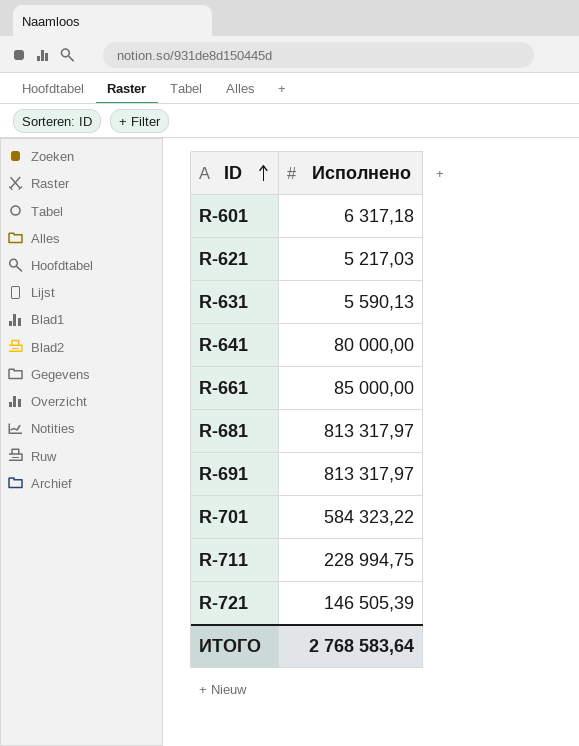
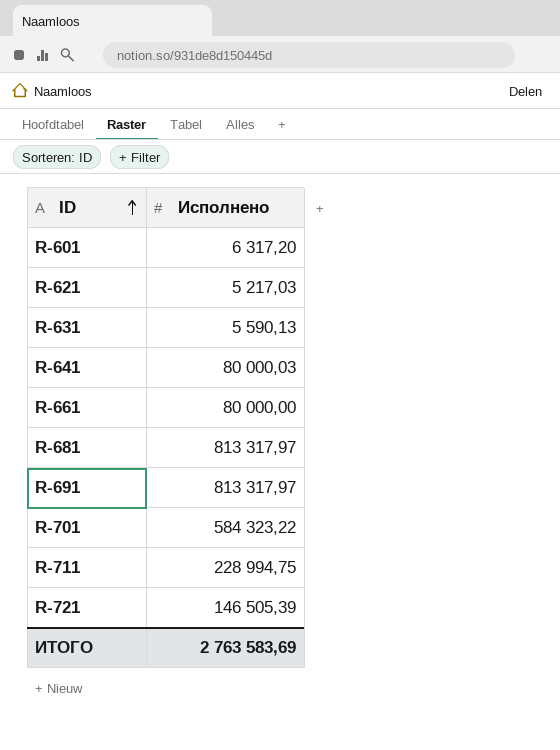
R-601 | Исполнено: 6 317,18 -> 6 317,20
R-641 | Исполнено: 80 000,00 -> 80 000,03
R-661 | Исполнено: 85 000,00 -> 80 000,00
ИТОГО | Исполнено: 2 768 583,64 -> 2 763 583,69

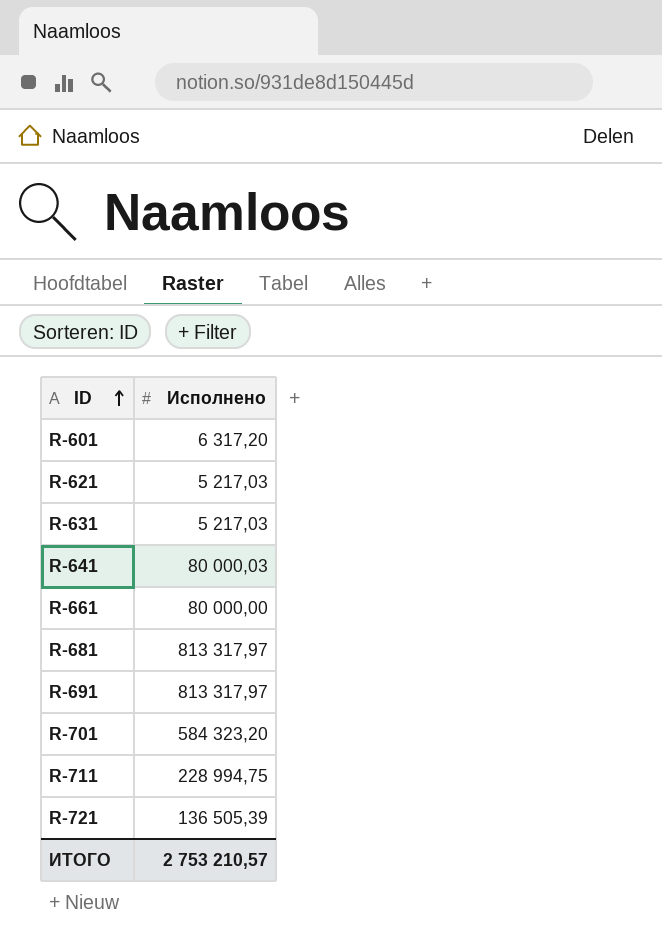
R-631 | Исполнено: 5 590,13 -> 5 217,03
R-701 | Исполнено: 584 323,22 -> 584 323,20
R-721 | Исполнено: 146 505,39 -> 136 505,39
ИТОГО | Исполнено: 2 763 583,69 -> 2 753 210,57

